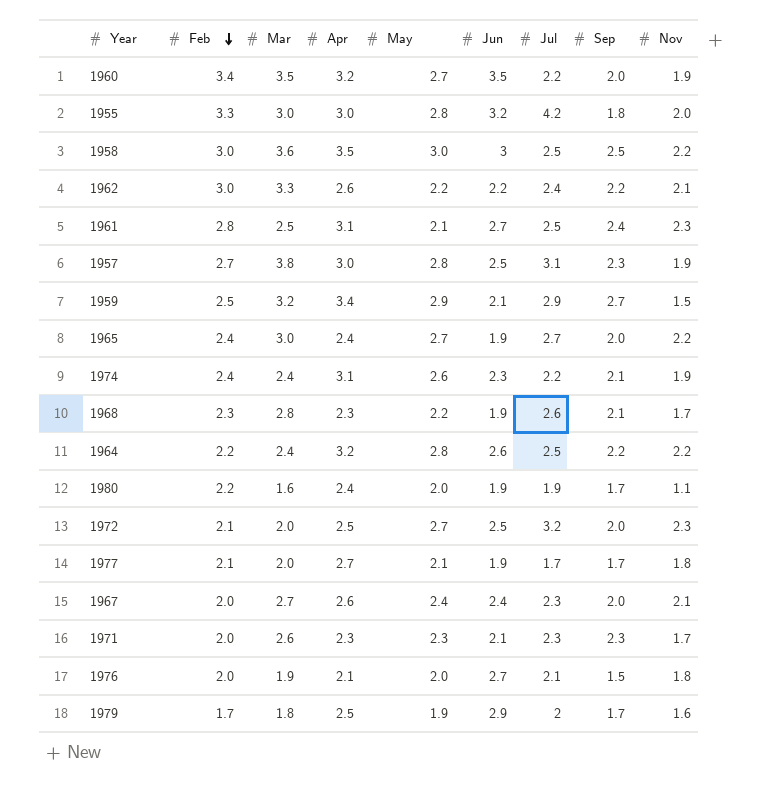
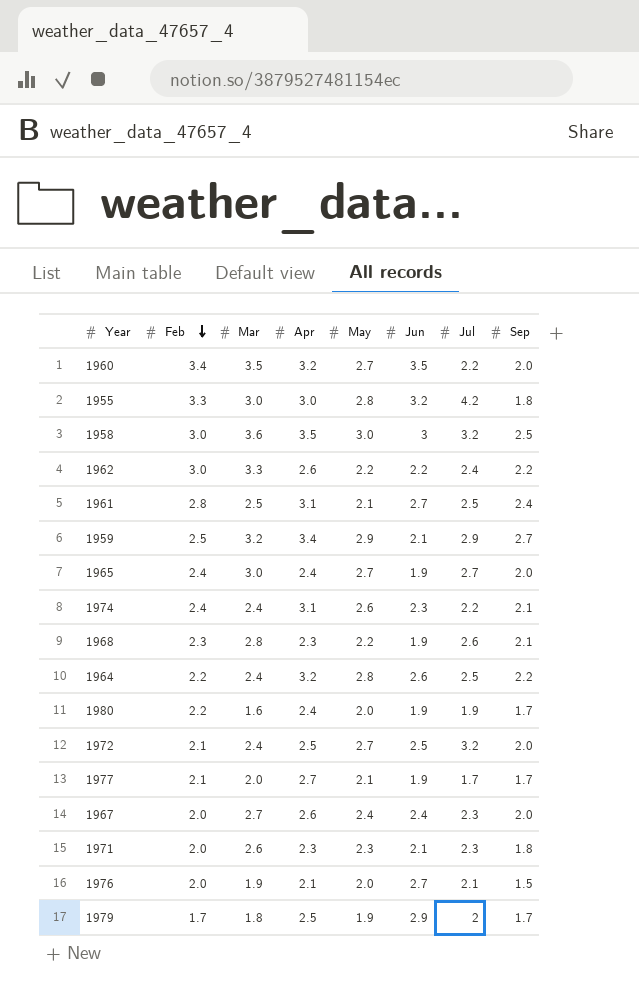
column Nov | position: 9 -> none
row 1957: 2.7 | 3.8 | 3.0 | 2.8 | 2.5 | 3.1 | 2.3 | 1.9 -> none
1958 | Jul: 2.5 -> 3.2
1972 | Mar: 2.0 -> 2.4
1971 | Sep: 2.3 -> 1.8

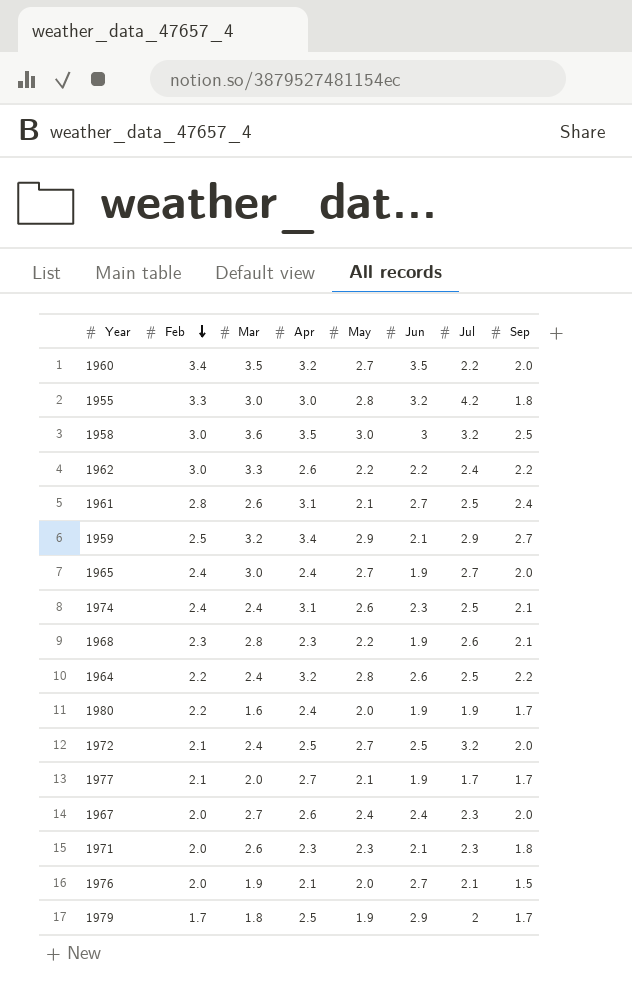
1961 | Mar: 2.5 -> 2.6
1974 | Jul: 2.2 -> 2.5

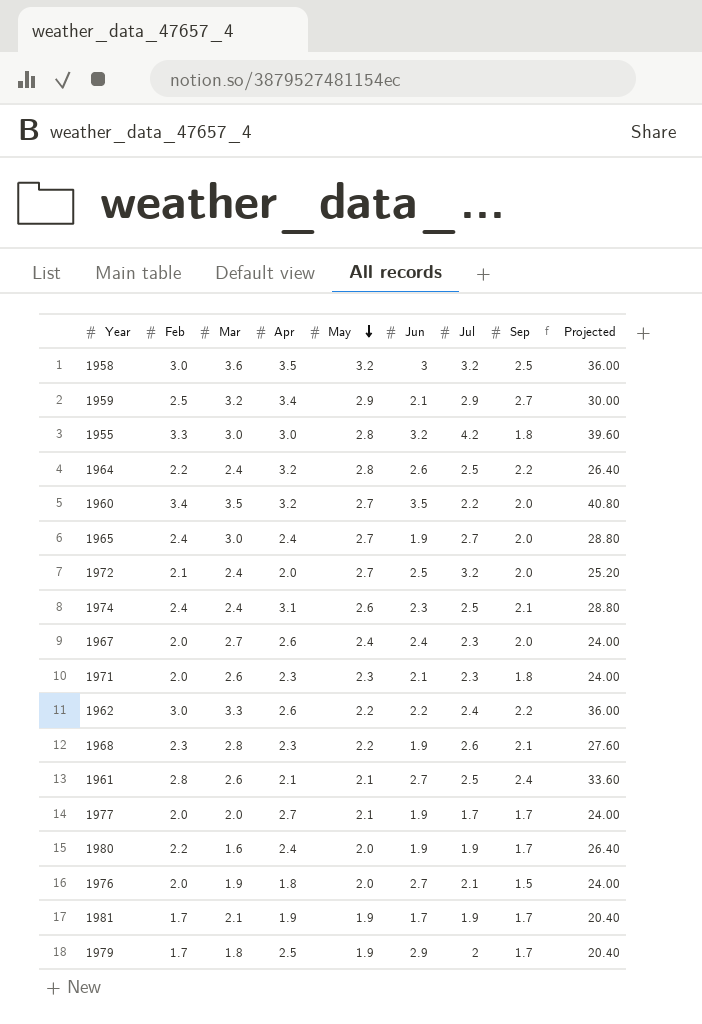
row order: Feb descending -> May descending
column Projected | formula: none -> [Feb] * 12
1958 | May: 3.0 -> 3.2
1972 | Apr: 2.5 -> 2.0
1961 | Apr: 3.1 -> 2.1
1977 | Feb: 2.1 -> 2.0
1976 | Apr: 2.1 -> 1.8
row 1981: none -> 1.7 | 2.1 | 1.9 | 1.9 | 1.7 | 1.9 | 1.7 | 20.40

